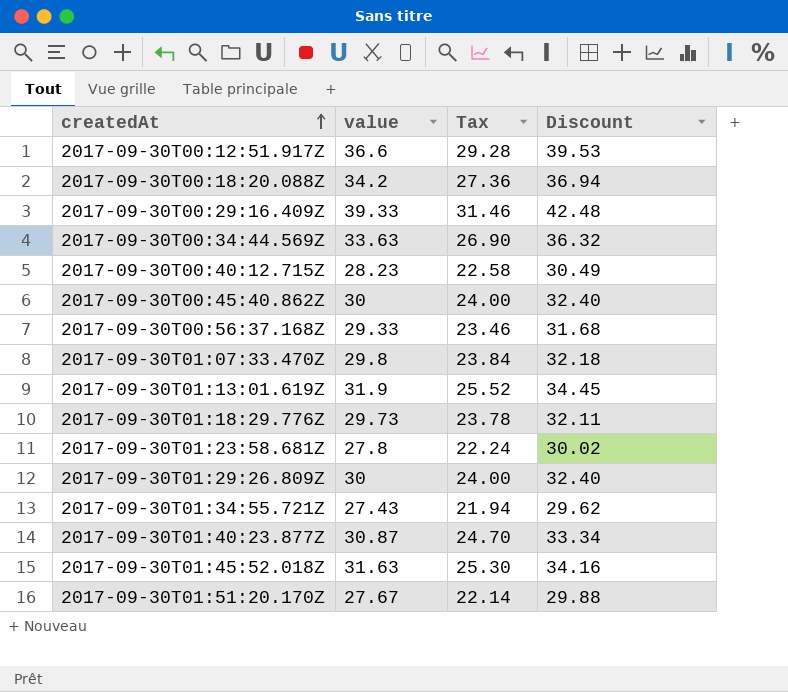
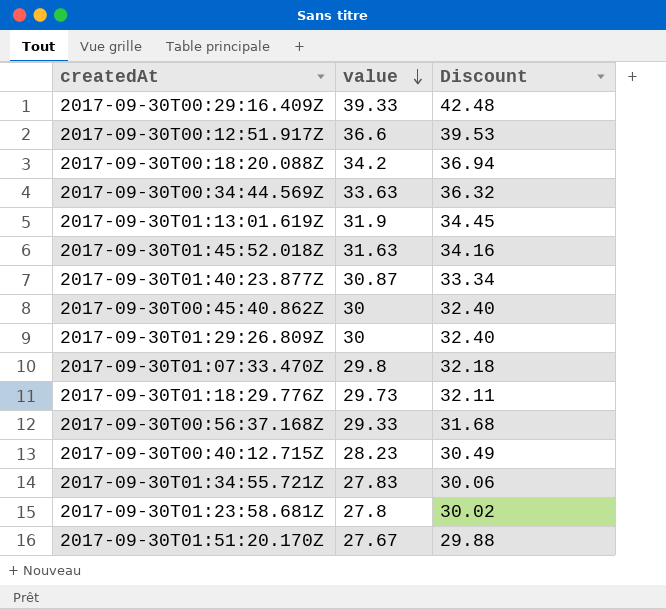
row order: createdAt ascending -> value descending
column Tax | formula: [value] * 0.8 -> none
2017-09-30T01:34:55.721Z | value: 27.43 -> 27.83
2017-09-30T01:34:55.721Z | Discount: 29.62 -> 30.06

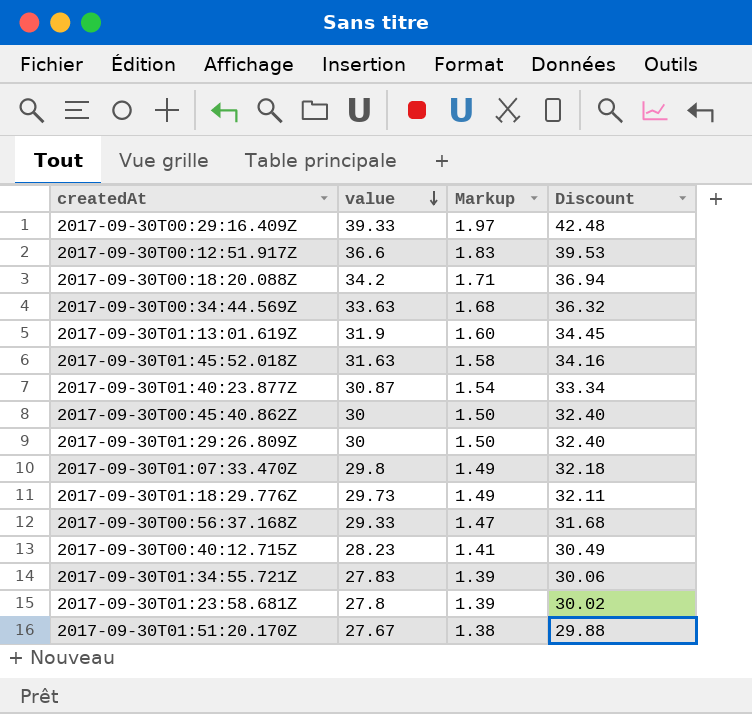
column Markup | formula: none -> [value] * 0.05

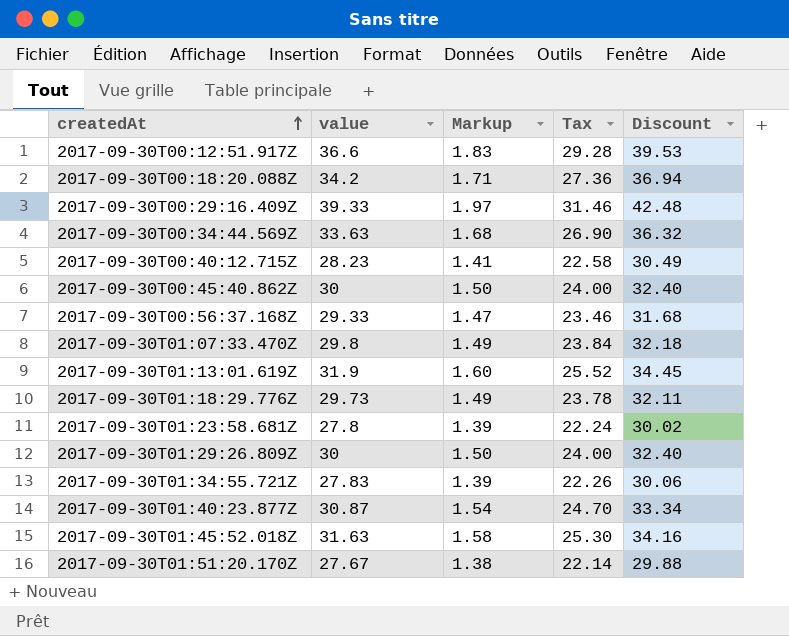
row order: value descending -> createdAt ascending
column Tax | formula: none -> [value] * 0.8

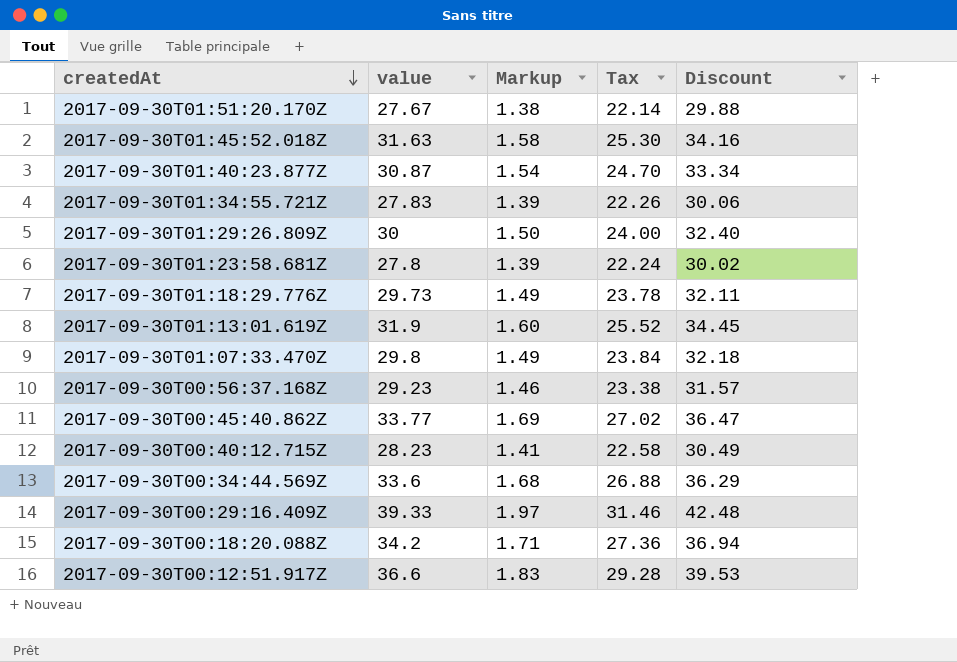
row order: createdAt ascending -> createdAt descending
2017-09-30T00:56:37.168Z | value: 29.33 -> 29.23
2017-09-30T00:56:37.168Z | Markup: 1.47 -> 1.46
2017-09-30T00:56:37.168Z | Tax: 23.46 -> 23.38
2017-09-30T00:56:37.168Z | Discount: 31.68 -> 31.57
2017-09-30T00:45:40.862Z | value: 30 -> 33.77
2017-09-30T00:45:40.862Z | Markup: 1.50 -> 1.69
2017-09-30T00:45:40.862Z | Tax: 24.00 -> 27.02
2017-09-30T00:45:40.862Z | Discount: 32.40 -> 36.47
2017-09-30T00:34:44.569Z | value: 33.63 -> 33.6
2017-09-30T00:34:44.569Z | Tax: 26.90 -> 26.88
2017-09-30T00:34:44.569Z | Discount: 36.32 -> 36.29

